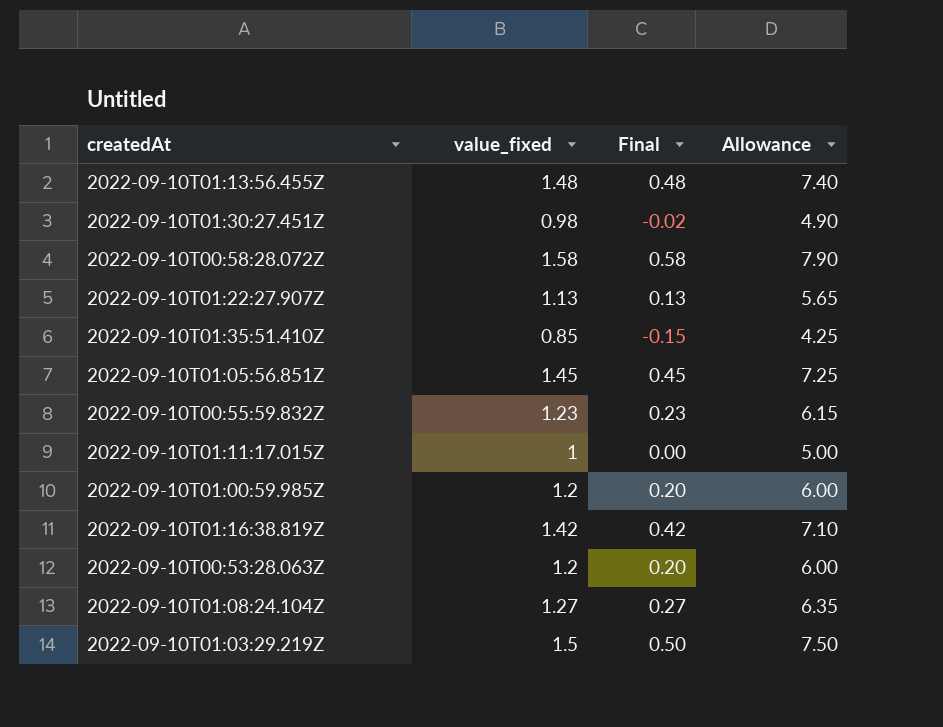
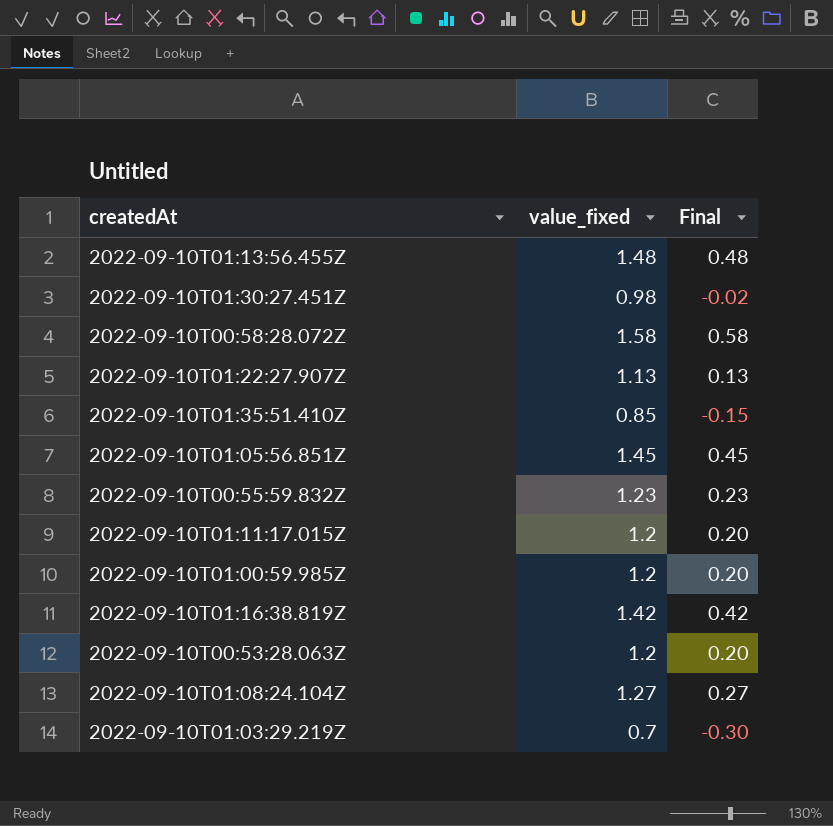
column Allowance | formula: [value_fixed] * 5 -> none
2022-09-10T01:11:17.015Z | value_fixed: 1 -> 1.2
2022-09-10T01:11:17.015Z | Final: 0.00 -> 0.20
2022-09-10T01:03:29.219Z | value_fixed: 1.5 -> 0.7
2022-09-10T01:03:29.219Z | Final: 0.50 -> -0.30

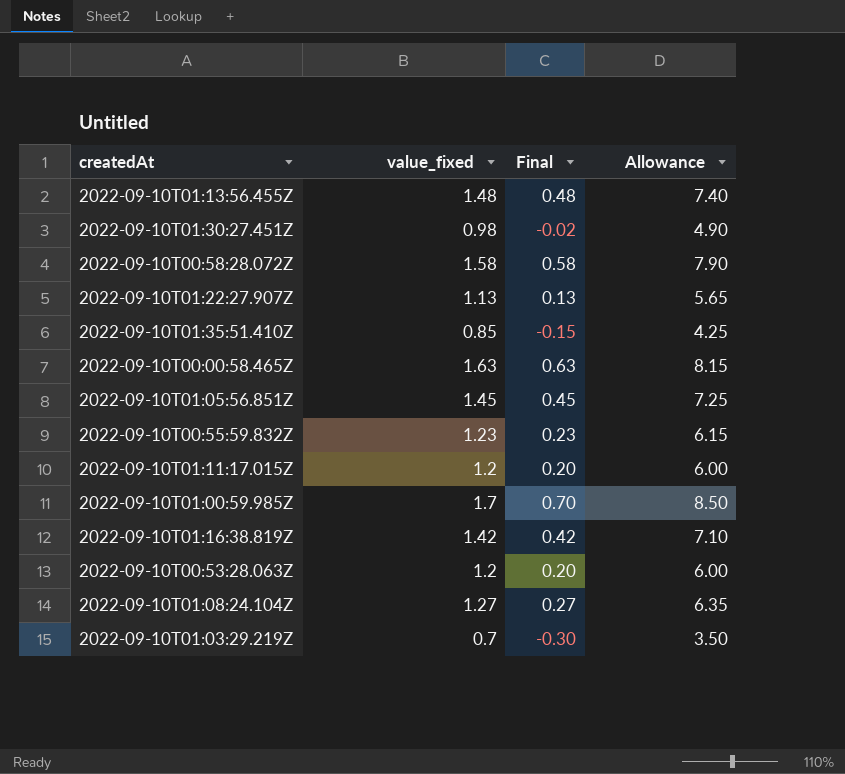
column Allowance | formula: none -> [value_fixed] * 5
row 2022-09-10T00:00:58.465Z: none -> 1.63 | 0.63 | 8.15
2022-09-10T01:00:59.985Z | value_fixed: 1.2 -> 1.7
2022-09-10T01:00:59.985Z | Final: 0.20 -> 0.70

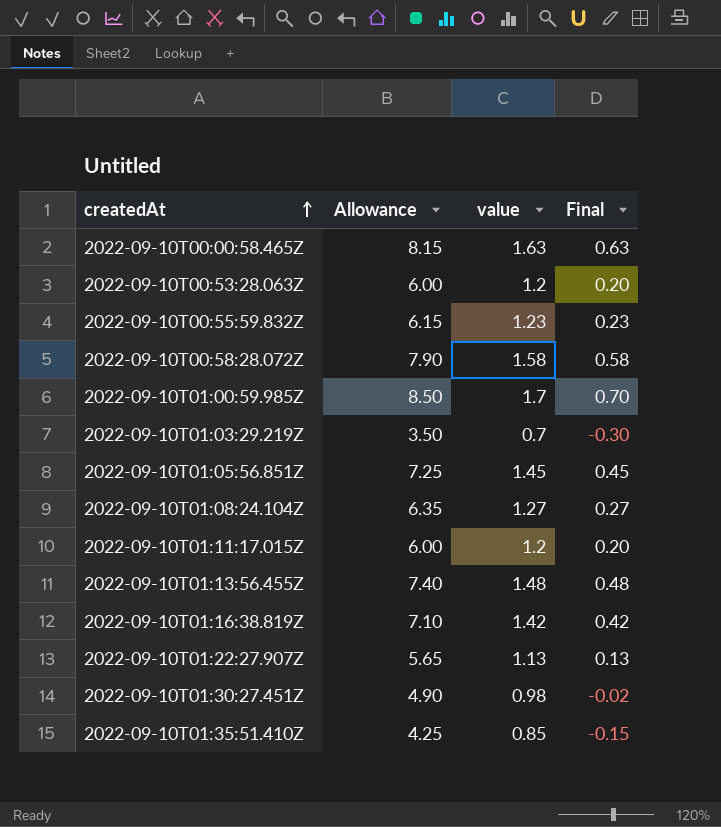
row order: none -> createdAt ascending
column Allowance | position: 4 -> 2
column name: value_fixed -> value

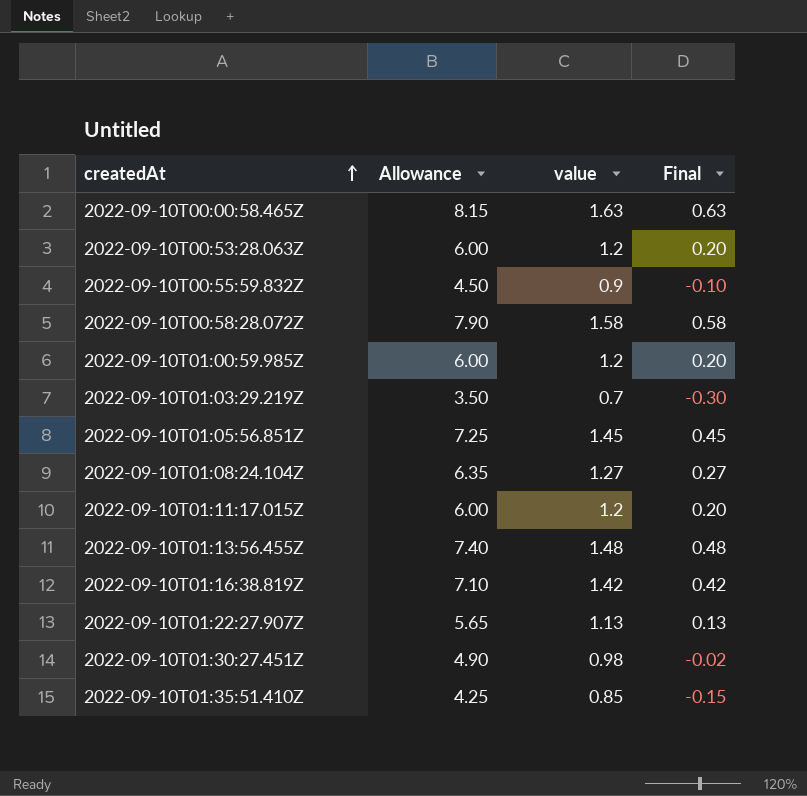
2022-09-10T00:55:59.832Z | Allowance: 6.15 -> 4.50
2022-09-10T00:55:59.832Z | value: 1.23 -> 0.9
2022-09-10T00:55:59.832Z | Final: 0.23 -> -0.10
2022-09-10T01:00:59.985Z | Allowance: 8.50 -> 6.00
2022-09-10T01:00:59.985Z | value: 1.7 -> 1.2
2022-09-10T01:00:59.985Z | Final: 0.70 -> 0.20

